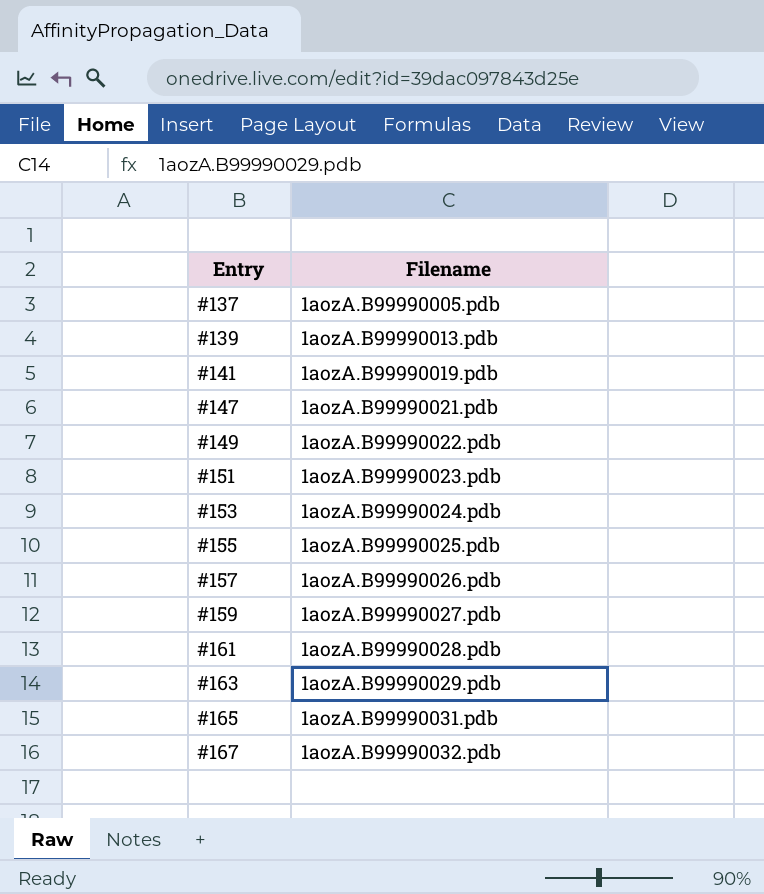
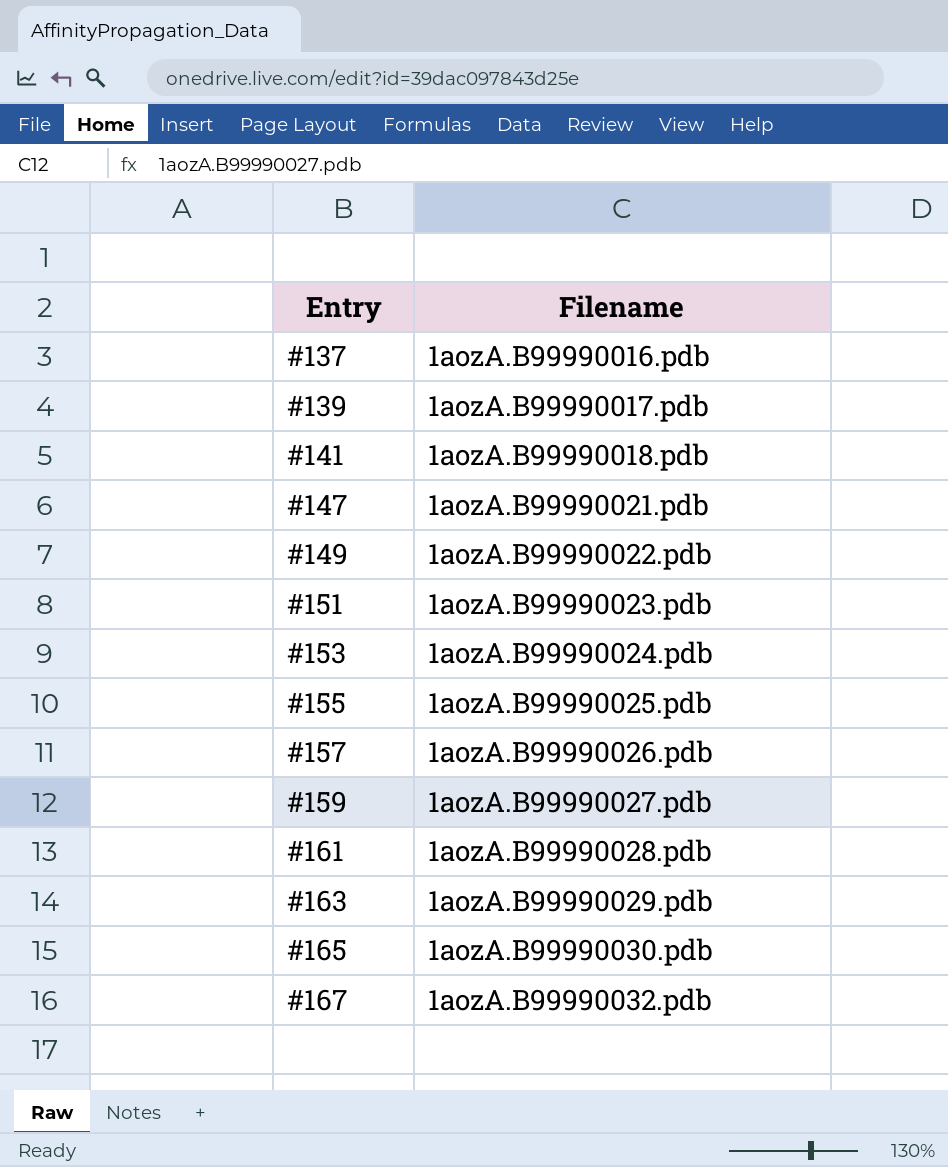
#137 | Filename: 1aozA.B99990005.pdb -> 1aozA.B99990016.pdb
#139 | Filename: 1aozA.B99990013.pdb -> 1aozA.B99990017.pdb
#141 | Filename: 1aozA.B99990019.pdb -> 1aozA.B99990018.pdb
#165 | Filename: 1aozA.B99990031.pdb -> 1aozA.B99990030.pdb

